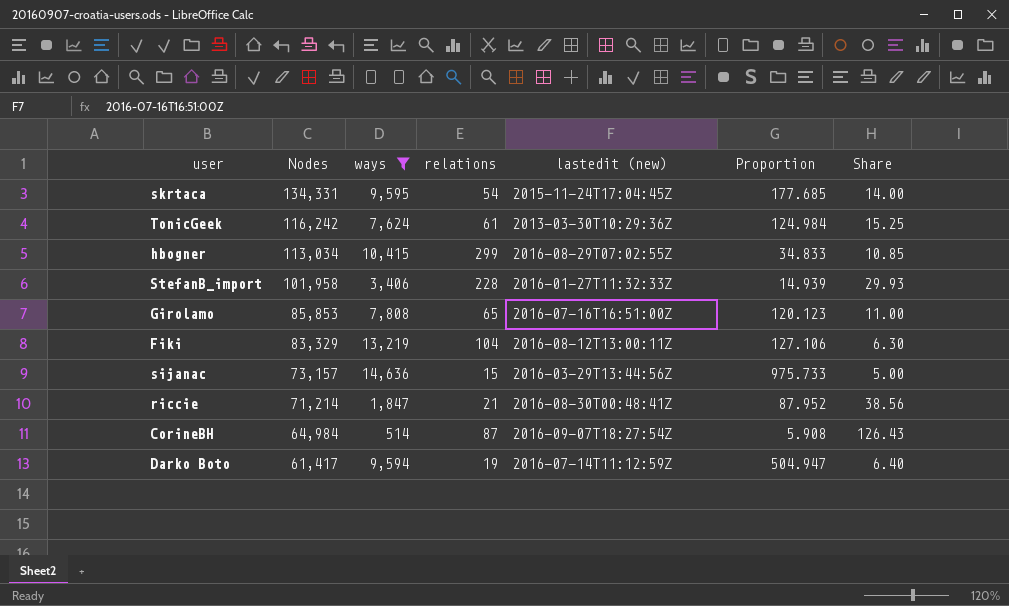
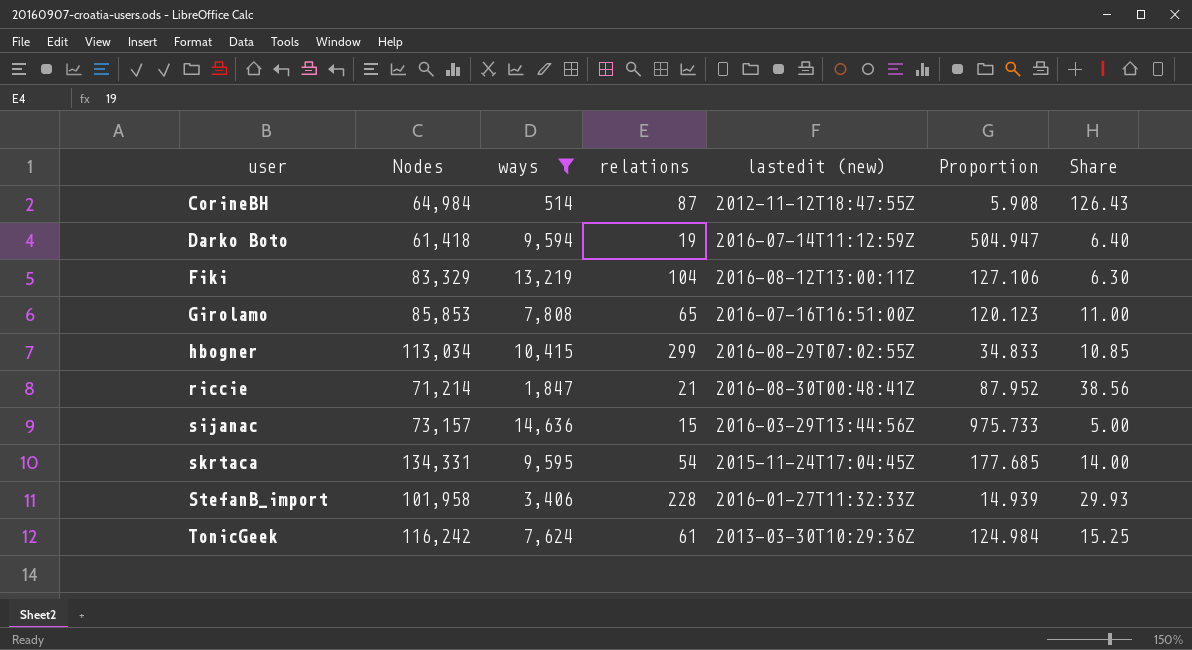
row order: Nodes descending -> user ascending
CorineBH | lastedit (new): 2016-09-07T18:27:54Z -> 2012-11-12T18:47:55Z
Darko Boto | Nodes: 61,417 -> 61,418

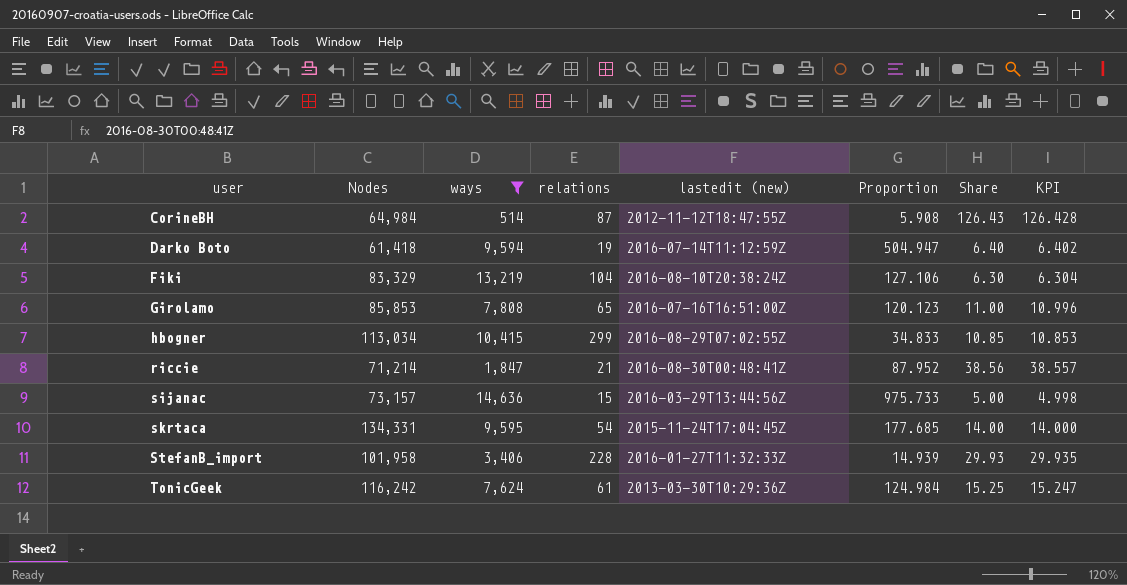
column KPI | formula: none -> [Nodes] / [ways]
Fiki | lastedit (new): 2016-08-12T13:00:11Z -> 2016-08-10T20:38:24Z

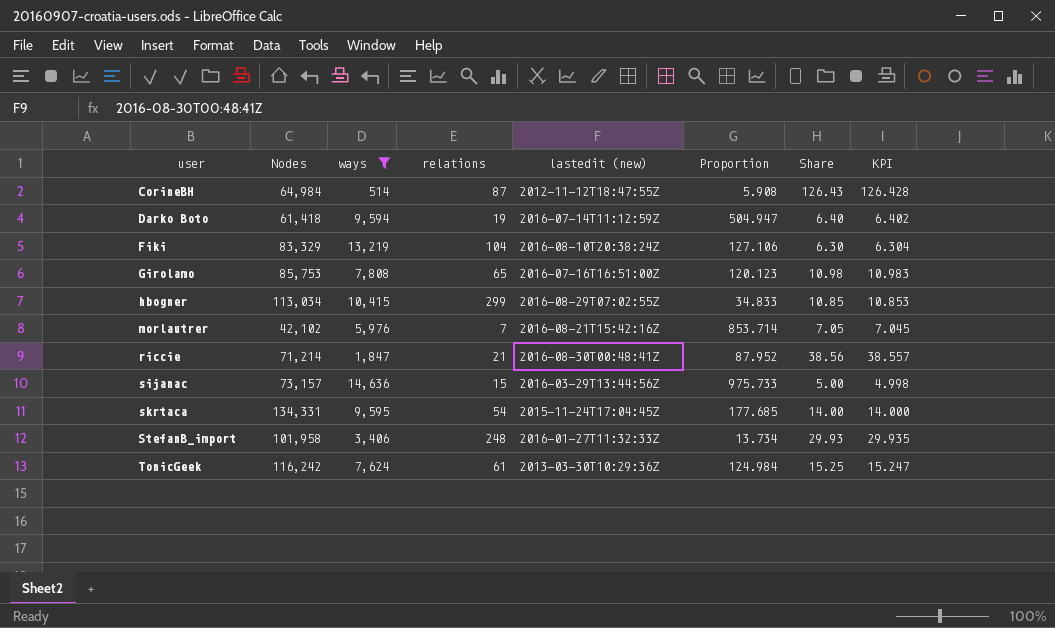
Girolamo | Nodes: 85,853 -> 85,753
Girolamo | Share: 11.00 -> 10.98
Girolamo | KPI: 10.996 -> 10.983
row morlautrer: none -> 42,102 | 5,976 | 7 | 2016-08-21T15:42:16Z | 853.714 | 7.05 | 7.045
StefanB_import | relations: 228 -> 248
StefanB_import | Proportion: 14.939 -> 13.734

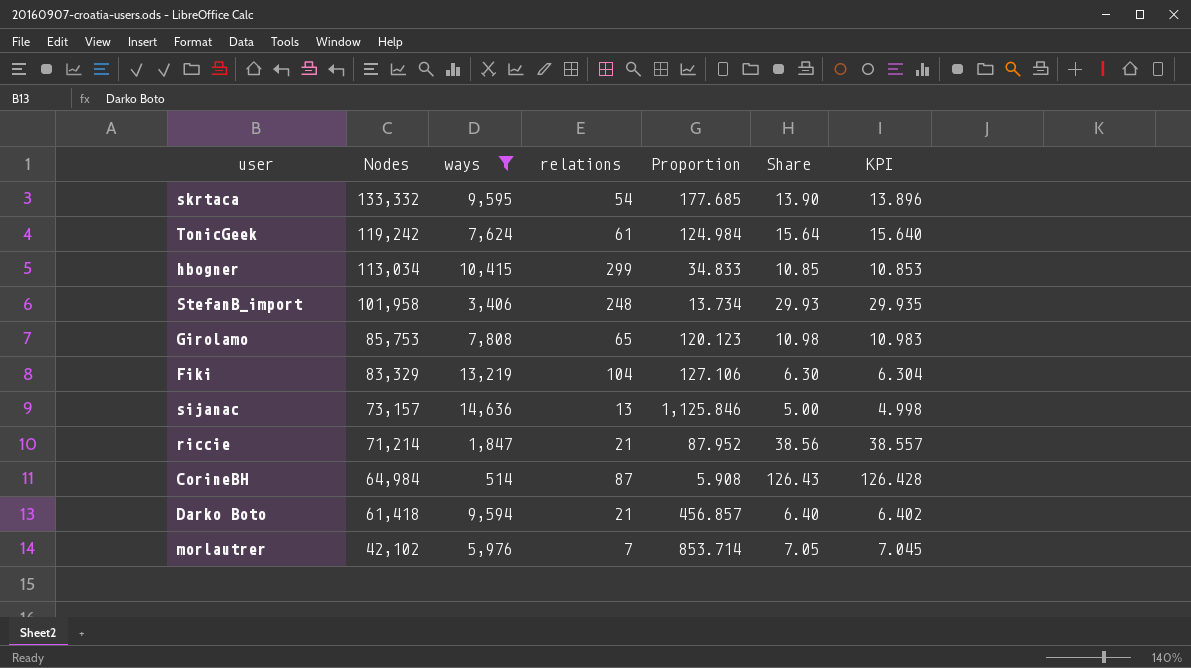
row order: user ascending -> Nodes descending
column lastedit (new) | position: 5 -> none
skrtaca | Nodes: 134,331 -> 133,332
skrtaca | Share: 14.00 -> 13.90
skrtaca | KPI: 14.000 -> 13.896
TonicGeek | Nodes: 116,242 -> 119,242
TonicGeek | Share: 15.25 -> 15.64
TonicGeek | KPI: 15.247 -> 15.640
sijanac | relations: 15 -> 13
sijanac | Proportion: 975.733 -> 1,125.846
Darko Boto | relations: 19 -> 21
Darko Boto | Proportion: 504.947 -> 456.857

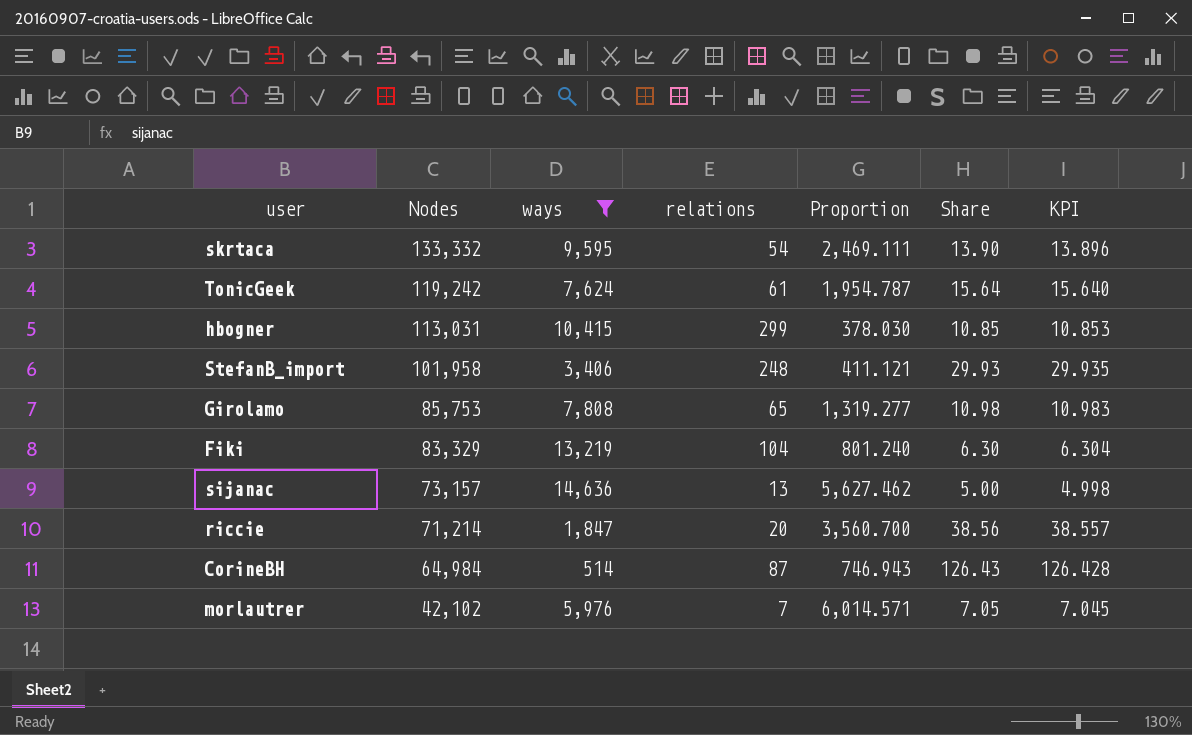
column Proportion | formula: [ways] / [relations] -> [Nodes] / [relations]
row Darko Boto: 61,418 | 9,594 | 21 | 456.857 | 6.40 | 6.402 -> none
hbogner | Nodes: 113,034 -> 113,031
riccie | relations: 21 -> 20

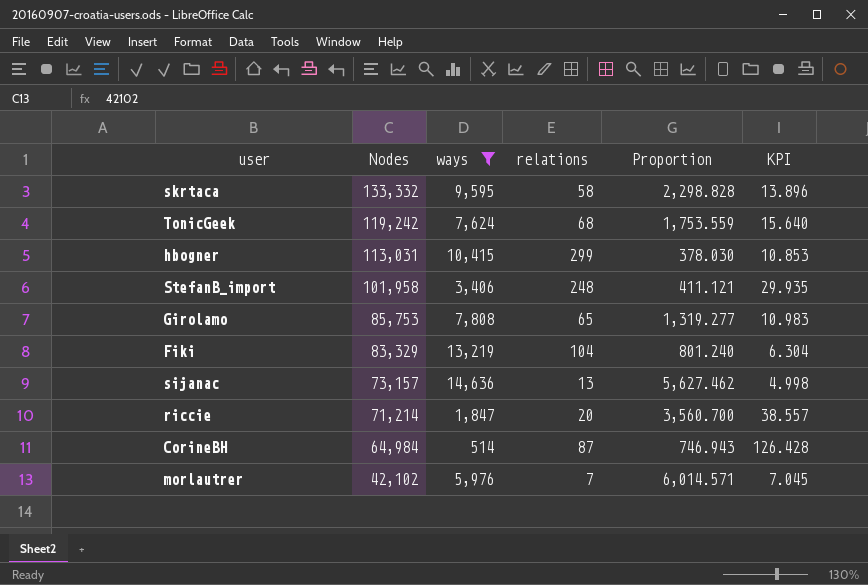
column Share | formula: [Nodes] / [ways] -> none
skrtaca | relations: 54 -> 58
skrtaca | Proportion: 2,469.111 -> 2,298.828
TonicGeek | relations: 61 -> 68
TonicGeek | Proportion: 1,954.787 -> 1,753.559

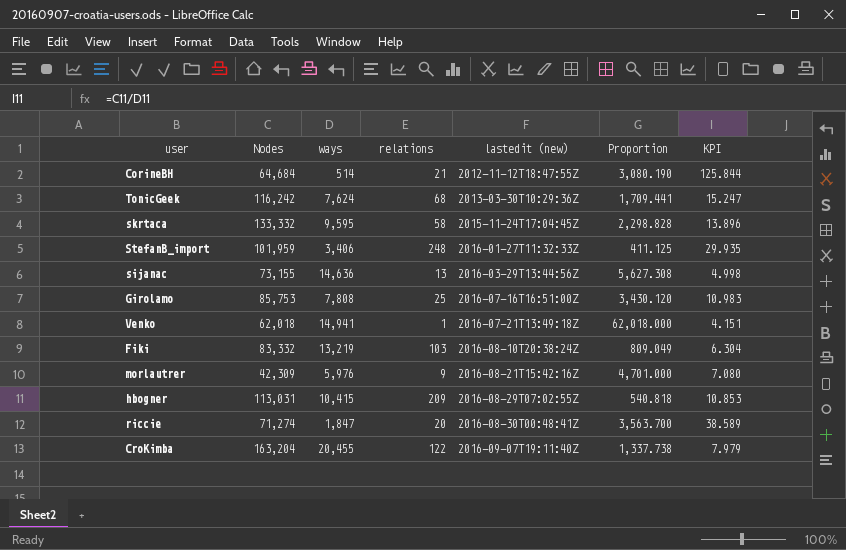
filter: ways <= 14,636 -> none
row order: Nodes descending -> lastedit (new) ascending
column lastedit (new) | position: none -> 5
CorineBH | Nodes: 64,984 -> 64,684
CorineBH | relations: 87 -> 21
CorineBH | Proportion: 746.943 -> 3,080.190
CorineBH | KPI: 126.428 -> 125.844
TonicGeek | Nodes: 119,242 -> 116,242
TonicGeek | Proportion: 1,753.559 -> 1,709.441
TonicGeek | KPI: 15.640 -> 15.247
StefanB_import | Nodes: 101,958 -> 101,959
StefanB_import | Proportion: 411.121 -> 411.125
sijanac | Nodes: 73,157 -> 73,155
sijanac | Proportion: 5,627.462 -> 5,627.308
Girolamo | relations: 65 -> 25
Girolamo | Proportion: 1,319.277 -> 3,430.120
Fiki | Nodes: 83,329 -> 83,332
Fiki | relations: 104 -> 103
Fiki | Proportion: 801.240 -> 809.049
morlautrer | Nodes: 42,102 -> 42,309
morlautrer | relations: 7 -> 9
morlautrer | Proportion: 6,014.571 -> 4,701.000
morlautrer | KPI: 7.045 -> 7.080
hbogner | relations: 299 -> 209
hbogner | Proportion: 378.030 -> 540.818
riccie | Nodes: 71,214 -> 71,274
riccie | Proportion: 3,560.700 -> 3,563.700
riccie | KPI: 38.557 -> 38.589

